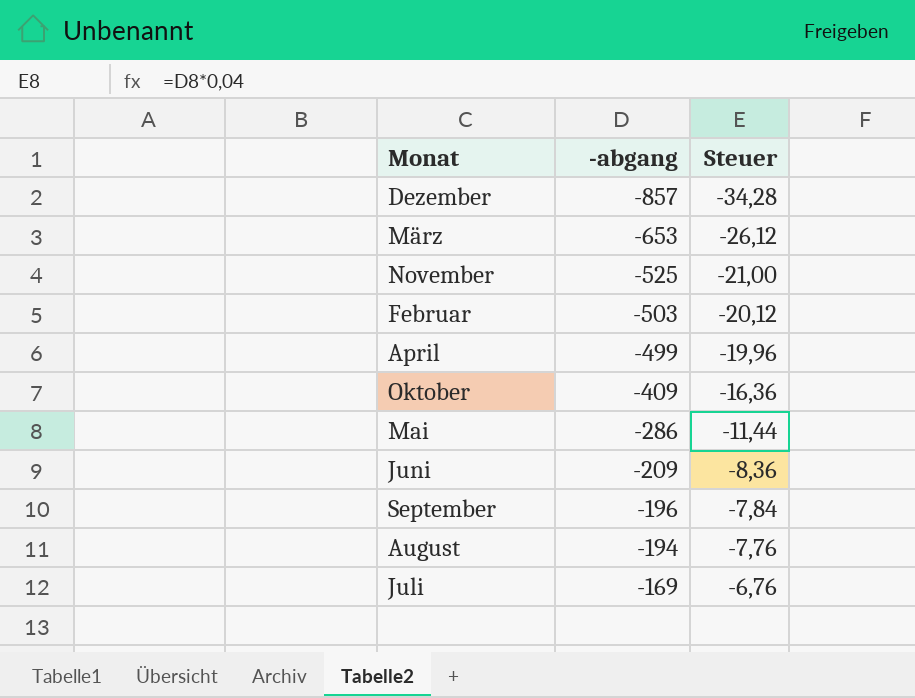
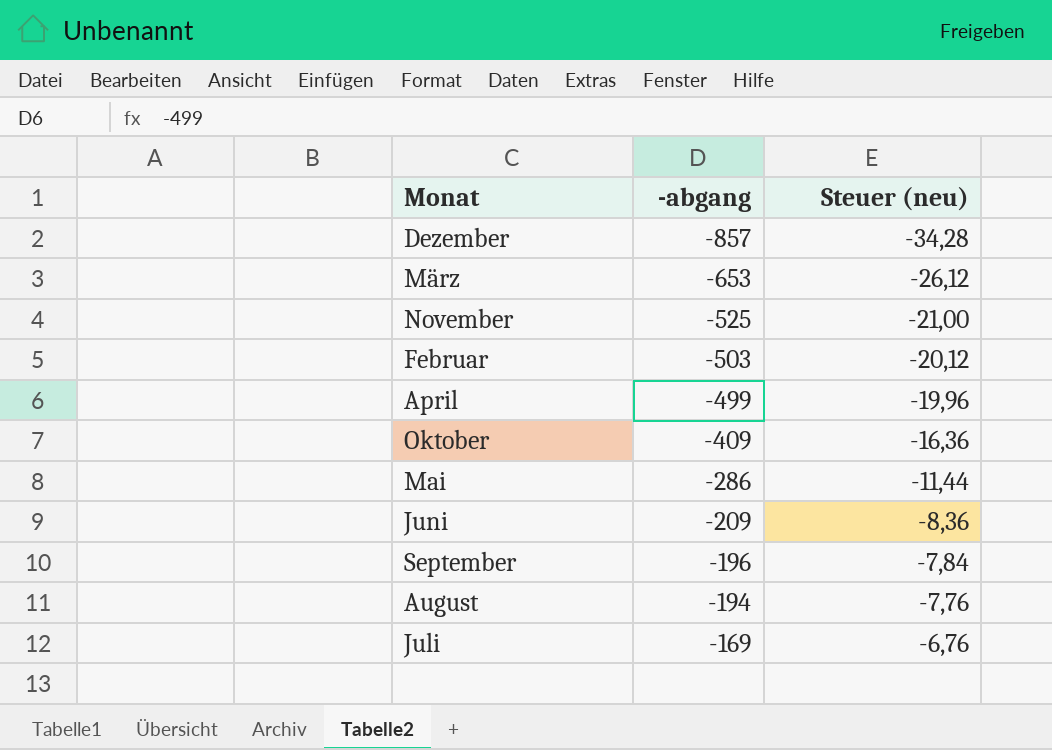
column name: Steuer -> Steuer (neu)

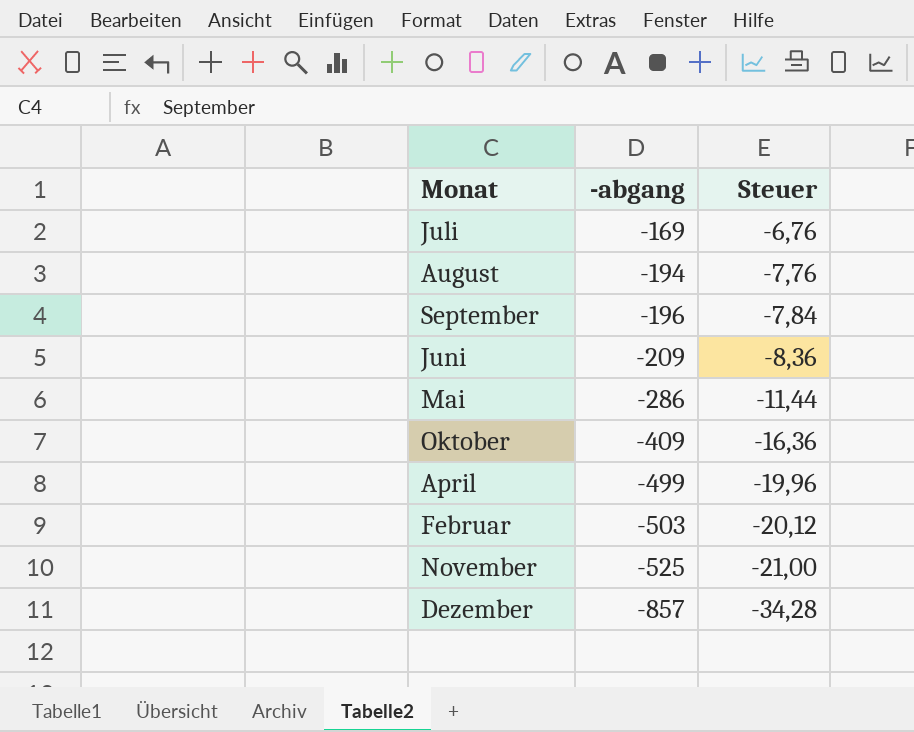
row order: -abgang ascending -> -abgang descending
column name: Steuer (neu) -> Steuer
row März: -653 | -26,12 -> none

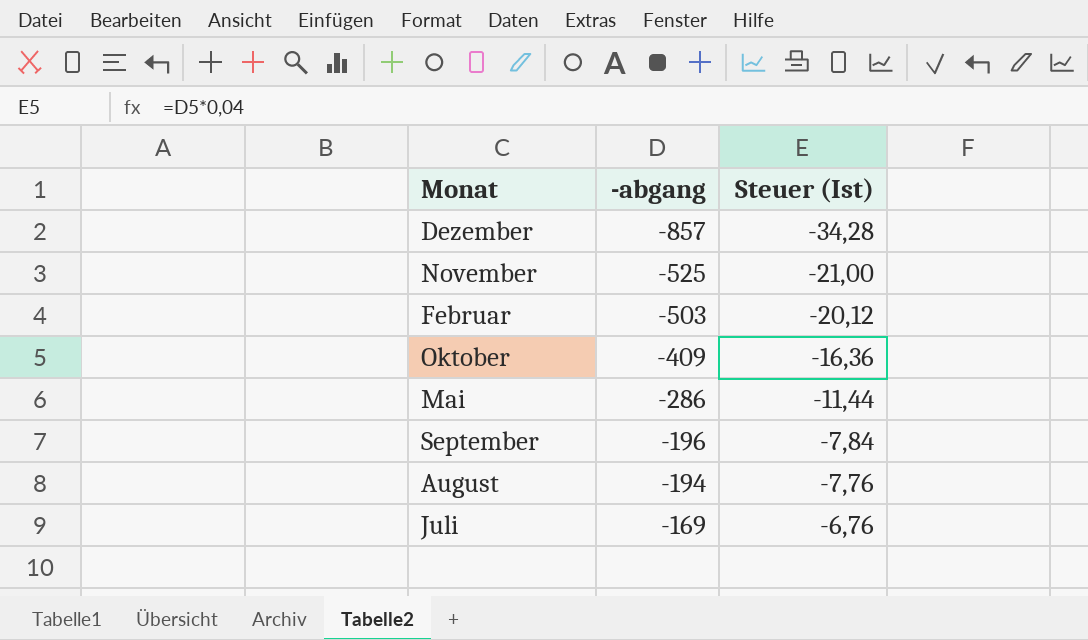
row order: -abgang descending -> -abgang ascending
column name: Steuer -> Steuer (Ist)
row Juni: -209 | -8,36 -> none
row April: -499 | -19,96 -> none

